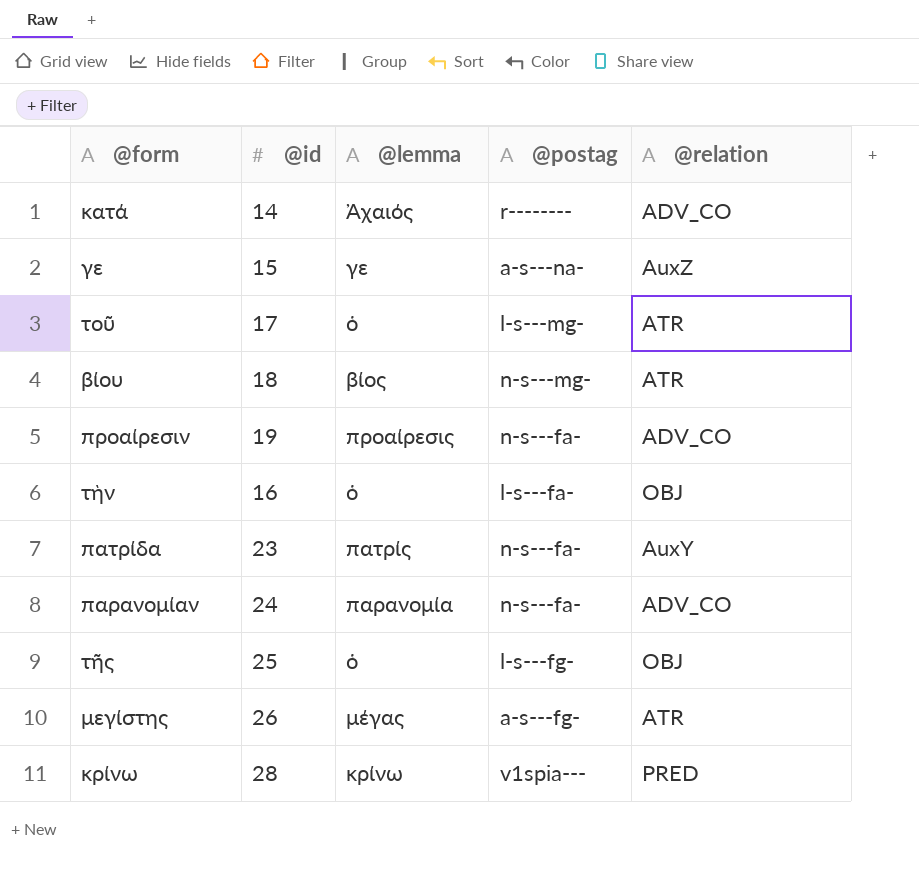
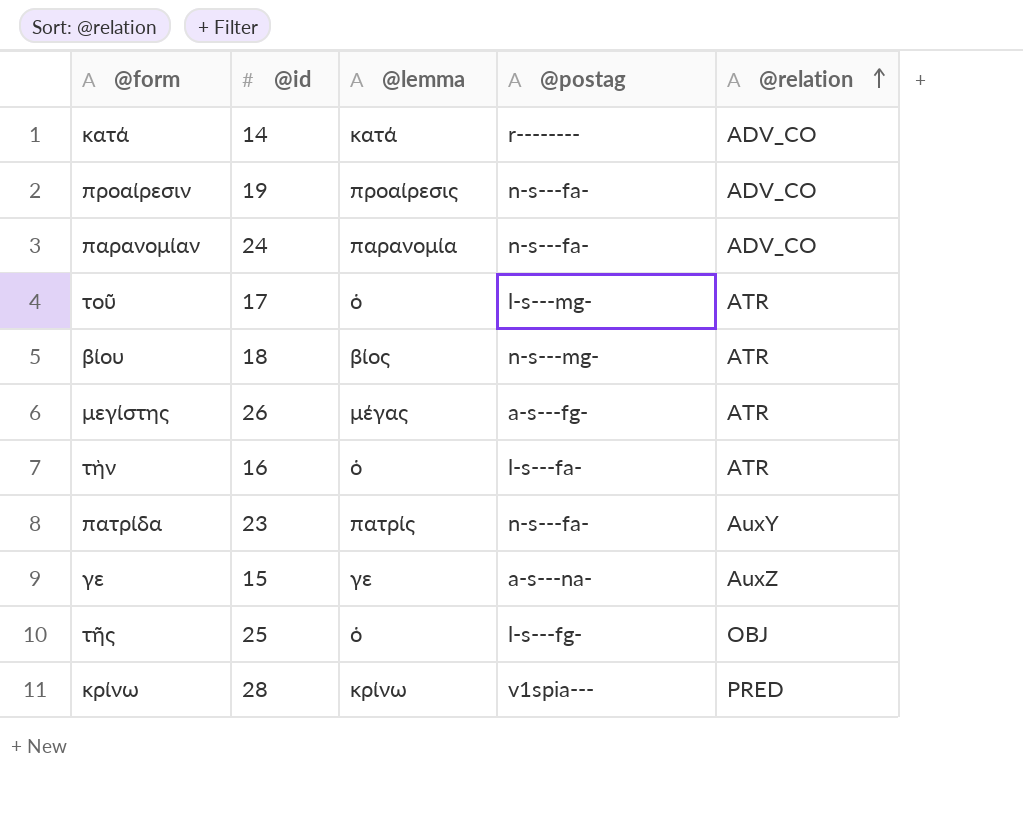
row order: none -> @relation ascending
κατά | @lemma: Ἀχαιός -> κατά
τὴν | @relation: OBJ -> ATR

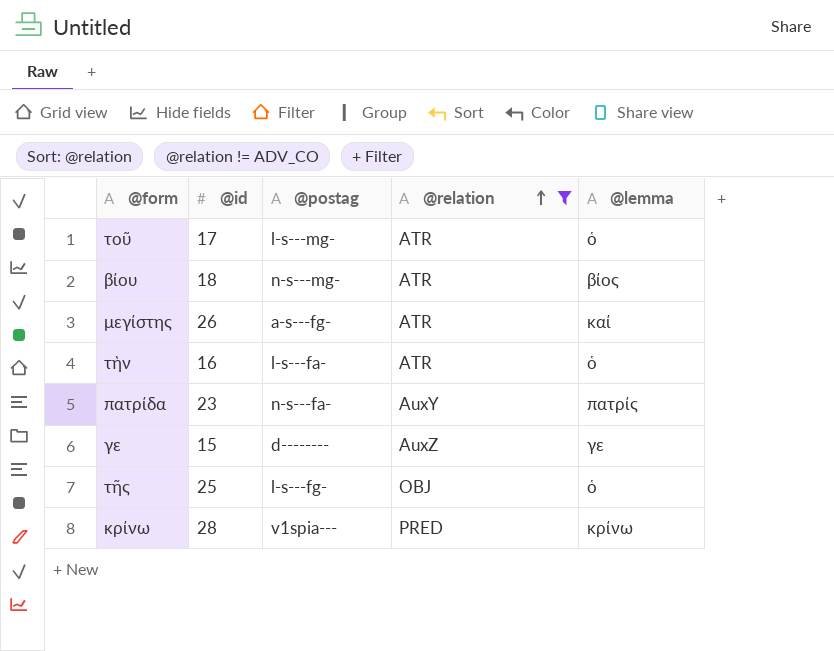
filter: none -> @relation != ADV_CO
column @lemma | position: 3 -> 5
μεγίστης | @lemma: μέγας -> καί
γε | @postag: a-s---na- -> d--------

